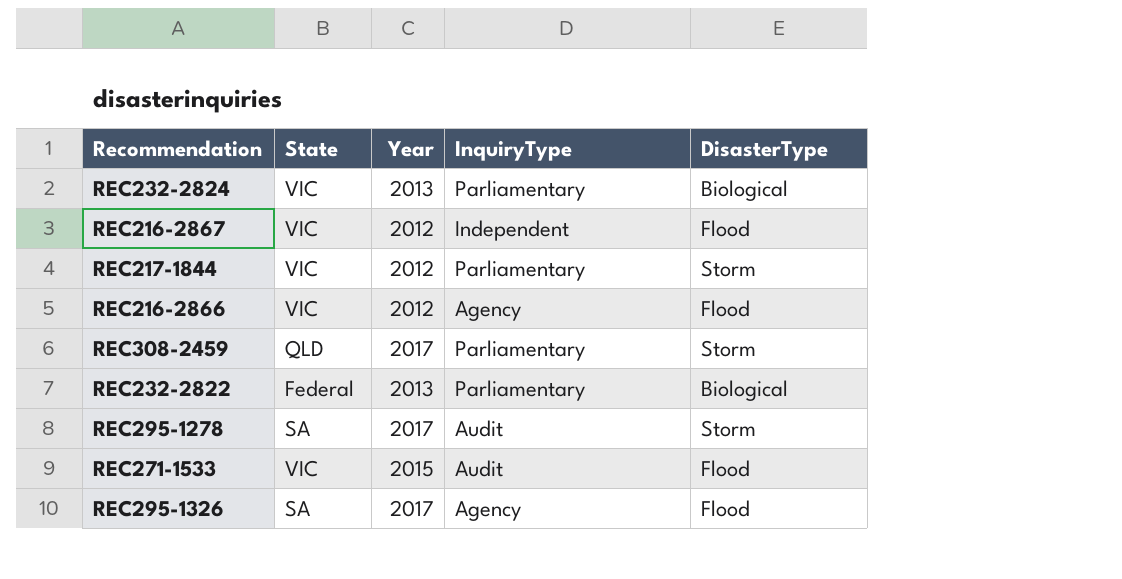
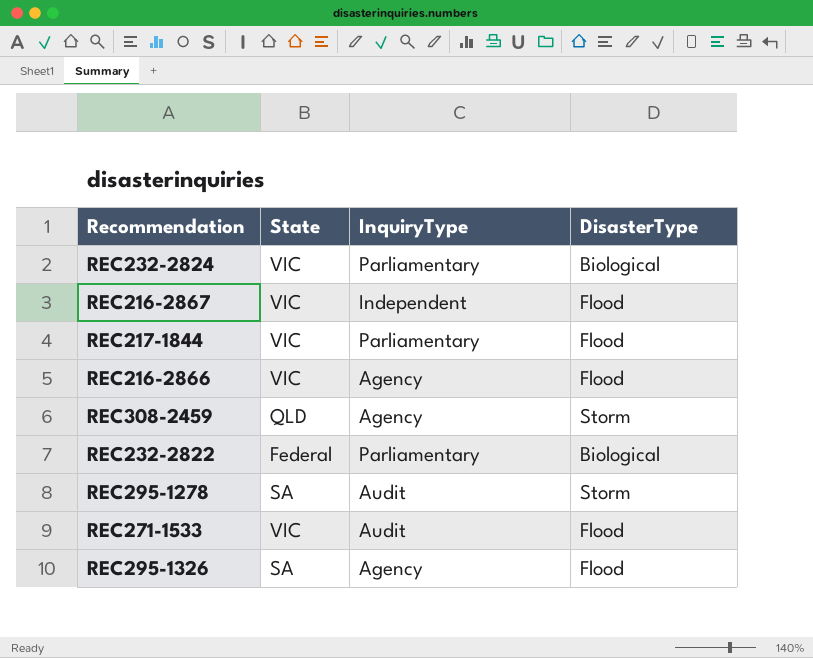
column Year | position: 3 -> none
REC217-1844 | DisasterType: Storm -> Flood
REC308-2459 | InquiryType: Parliamentary -> Agency

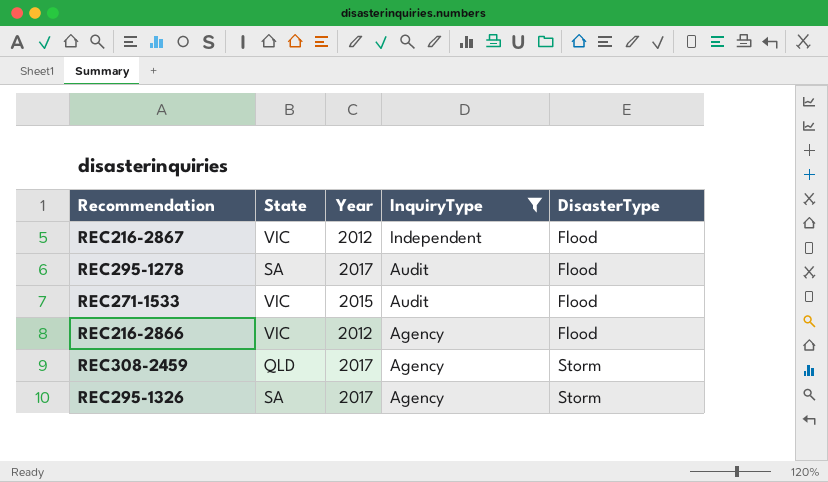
filter: none -> InquiryType != Parliamentary
row order: none -> InquiryType descending
column Year | position: none -> 3
REC295-1278 | DisasterType: Storm -> Flood
REC295-1326 | DisasterType: Flood -> Storm

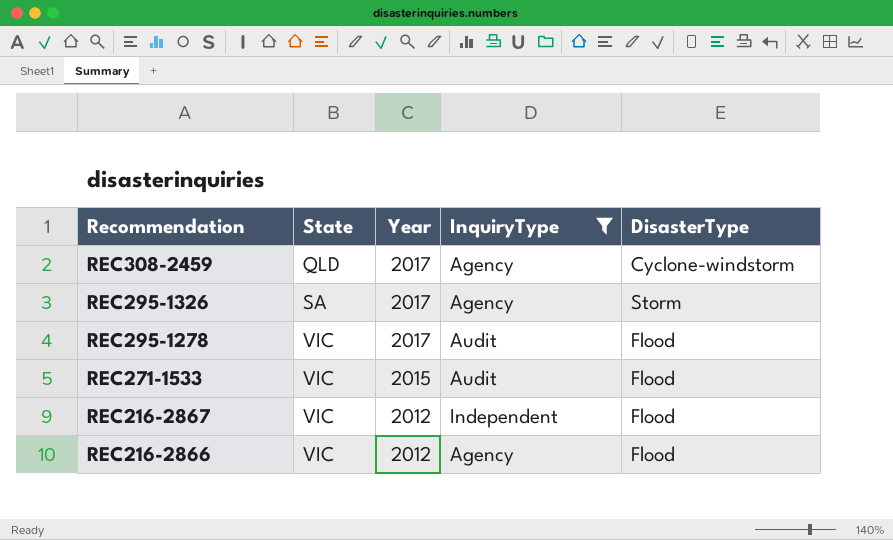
row order: InquiryType descending -> Recommendation descending
REC308-2459 | DisasterType: Storm -> Cyclone-windstorm
REC295-1278 | State: SA -> VIC

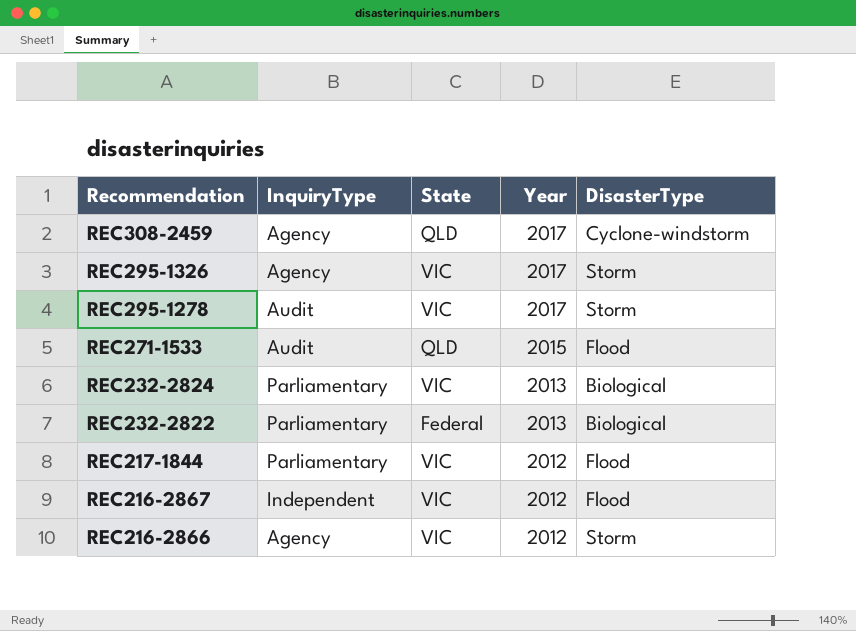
filter: InquiryType != Parliamentary -> none
column InquiryType | position: 4 -> 2
REC295-1326 | State: SA -> VIC
REC295-1278 | DisasterType: Flood -> Storm
REC271-1533 | State: VIC -> QLD
REC216-2866 | DisasterType: Flood -> Storm

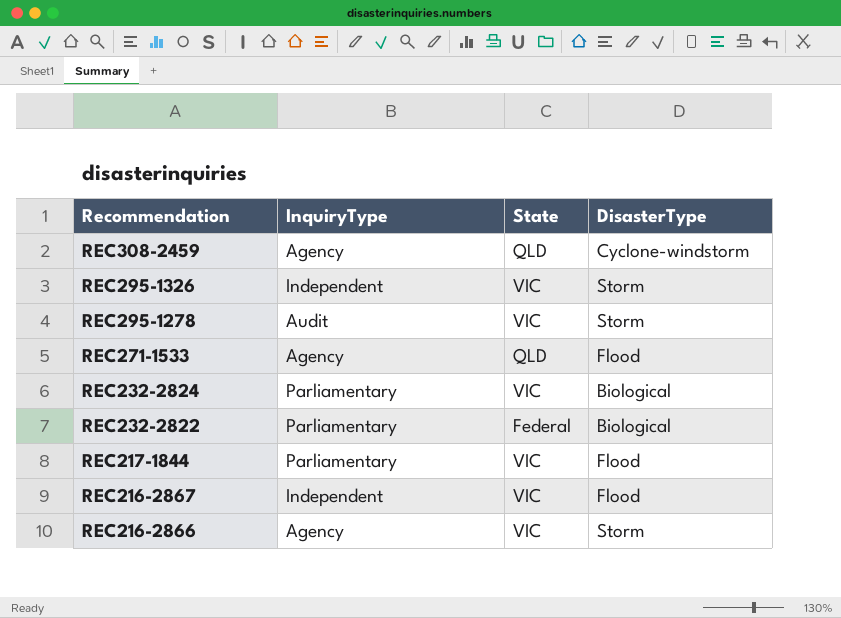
column Year | position: 4 -> none
REC295-1326 | InquiryType: Agency -> Independent
REC271-1533 | InquiryType: Audit -> Agency

